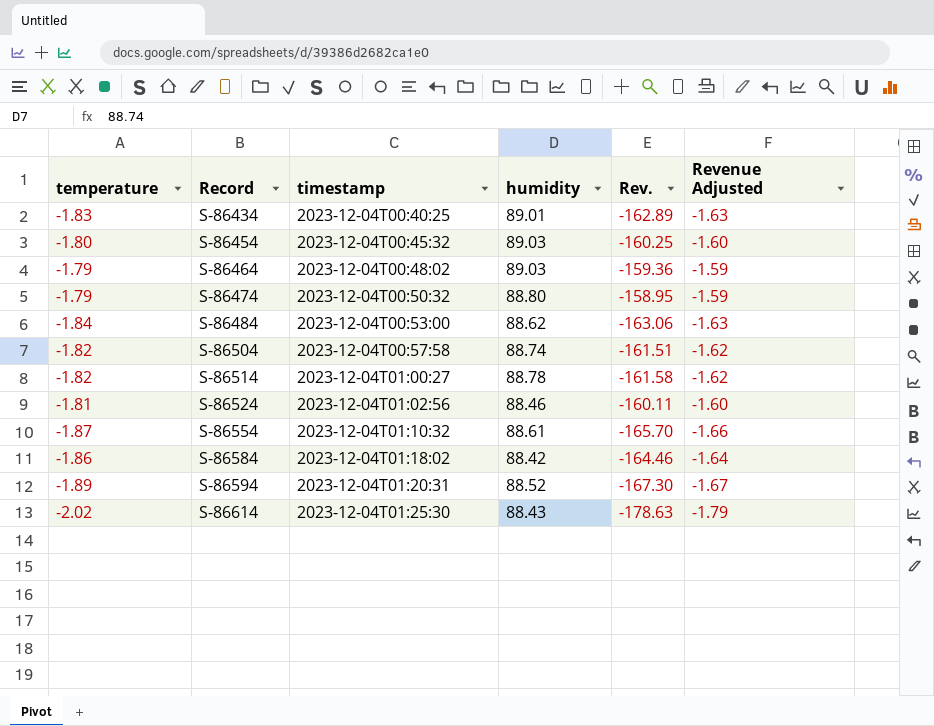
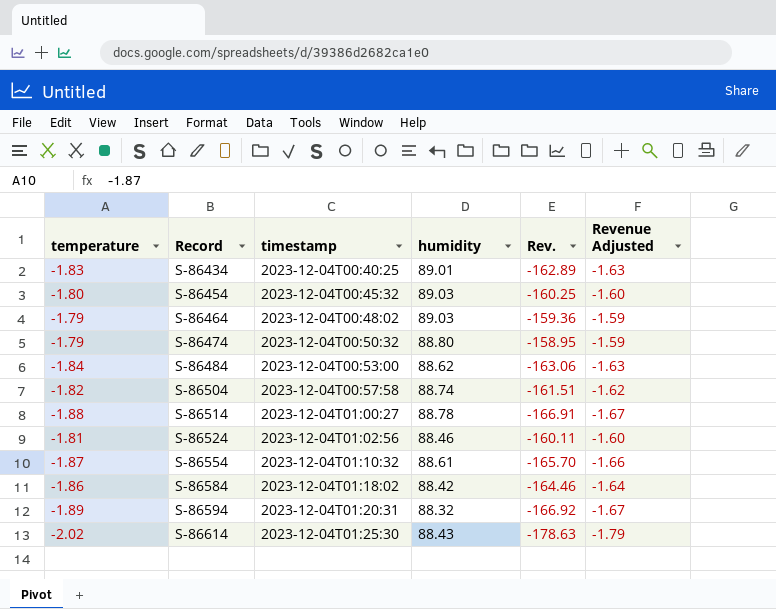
S-86514 | temperature: -1.82 -> -1.88
S-86514 | Rev.: -161.58 -> -166.91
S-86514 | Revenue Adjusted: -1.62 -> -1.67
S-86594 | humidity: 88.52 -> 88.32
S-86594 | Rev.: -167.30 -> -166.92

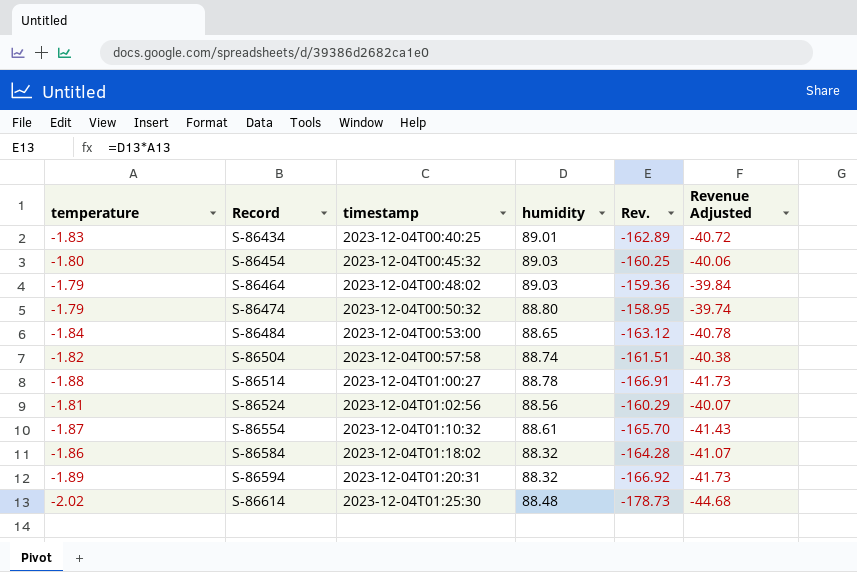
column Revenue Adjusted | formula: [Rev.] * 0.01 -> [Rev.] * 0.25
S-86484 | humidity: 88.62 -> 88.65
S-86484 | Rev.: -163.06 -> -163.12
S-86524 | humidity: 88.46 -> 88.56
S-86524 | Rev.: -160.11 -> -160.29
S-86584 | humidity: 88.42 -> 88.32
S-86584 | Rev.: -164.46 -> -164.28
S-86614 | humidity: 88.43 -> 88.48
S-86614 | Rev.: -178.63 -> -178.73

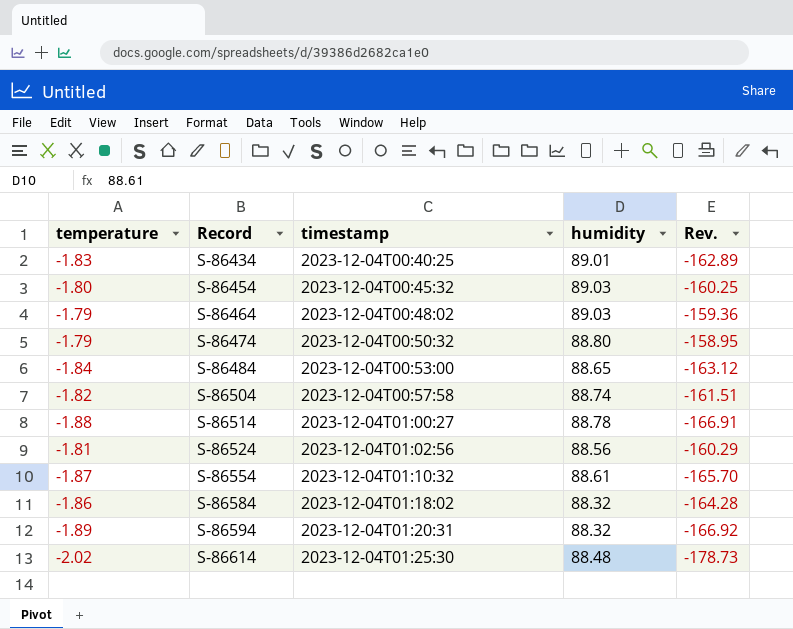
column Revenue Adjusted | formula: [Rev.] * 0.25 -> none

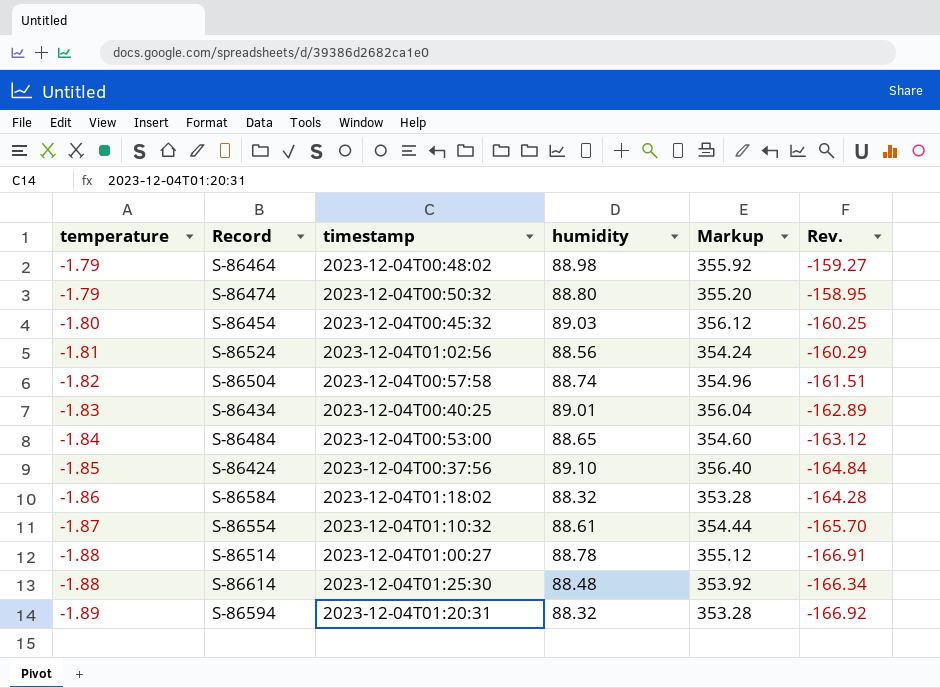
row order: Record ascending -> temperature descending
column Markup | formula: none -> [humidity] * 4
S-86464 | humidity: 89.03 -> 88.98
S-86464 | Rev.: -159.36 -> -159.27
row S-86424: none -> -1.85 | 2023-12-04T00:37:56 | 89.10 | 356.40 | -164.84
S-86614 | temperature: -2.02 -> -1.88
S-86614 | Rev.: -178.73 -> -166.34

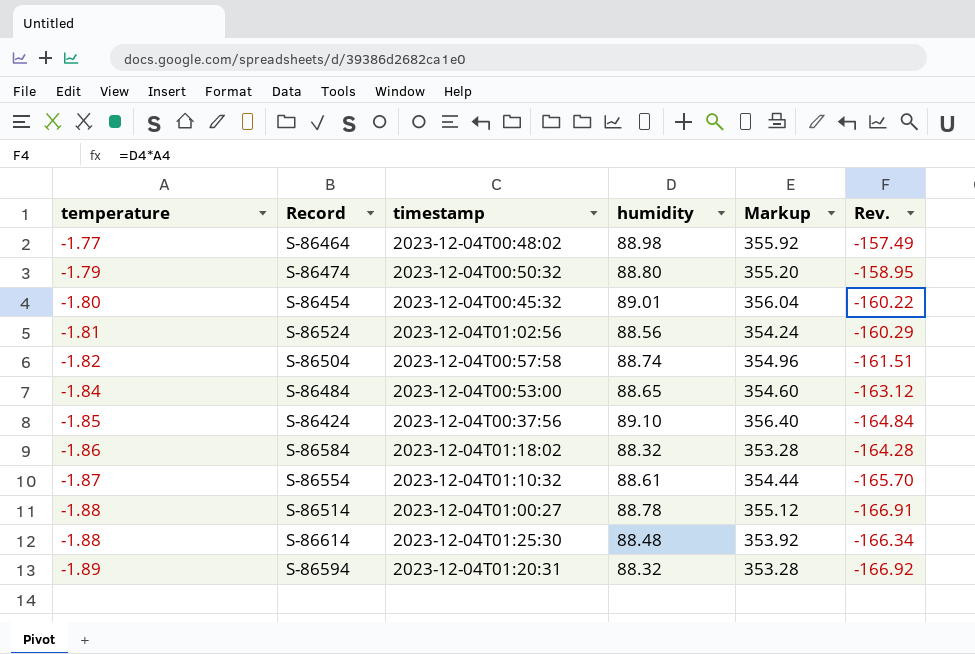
row S-86434: -1.83 | 2023-12-04T00:40:25 | 89.01 | 356.04 | -162.89 -> none
S-86464 | temperature: -1.79 -> -1.77
S-86464 | Rev.: -159.27 -> -157.49
S-86454 | humidity: 89.03 -> 89.01
S-86454 | Markup: 356.12 -> 356.04
S-86454 | Rev.: -160.25 -> -160.22

